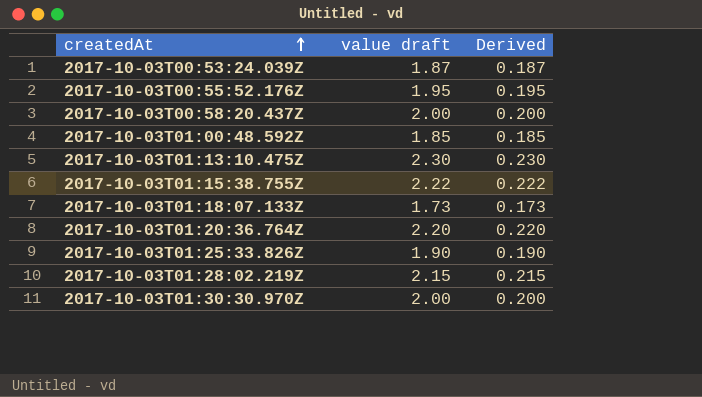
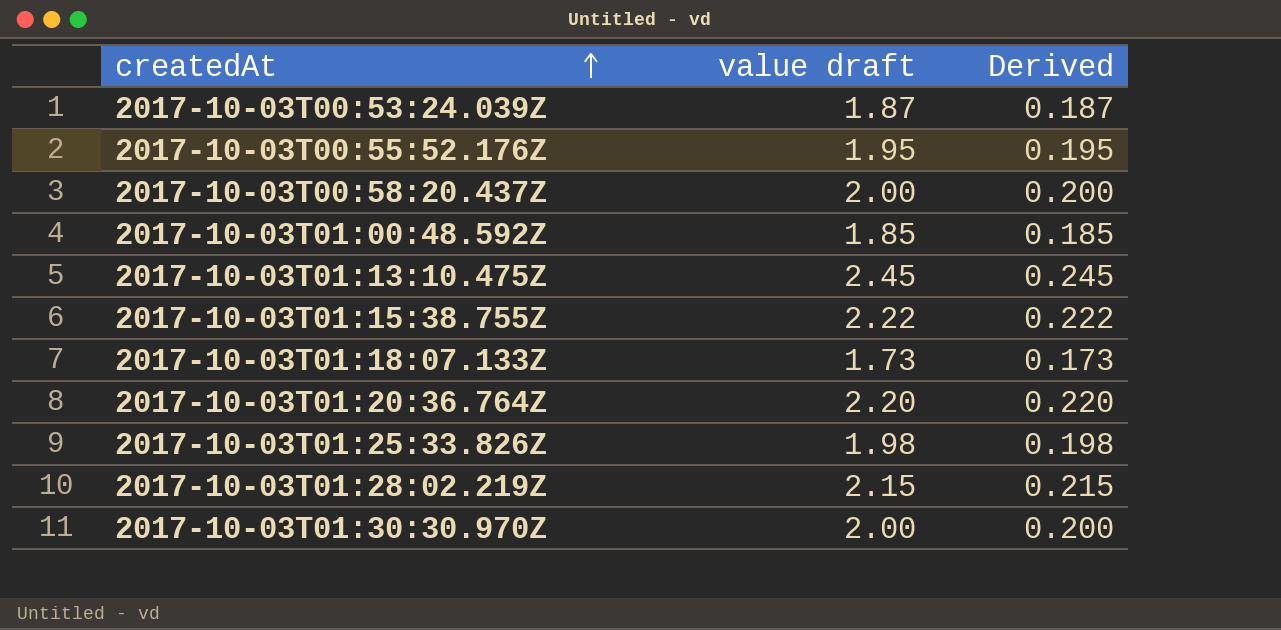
2017-10-03T01:13:10.475Z | value draft: 2.30 -> 2.45
2017-10-03T01:13:10.475Z | Derived: 0.230 -> 0.245
2017-10-03T01:25:33.826Z | value draft: 1.90 -> 1.98
2017-10-03T01:25:33.826Z | Derived: 0.190 -> 0.198

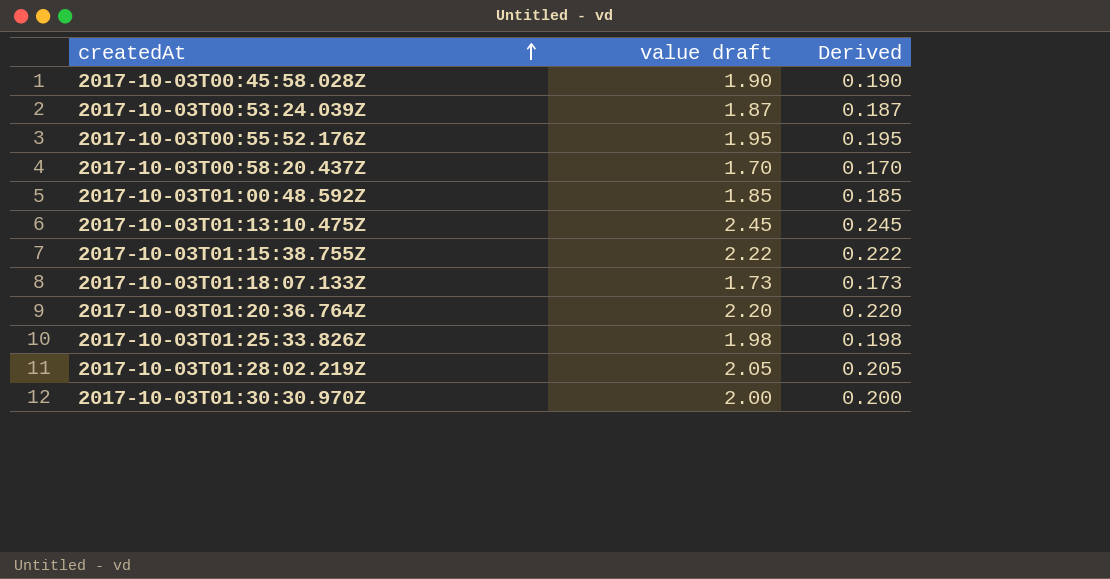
row 2017-10-03T00:45:58.028Z: none -> 1.90 | 0.190
2017-10-03T00:58:20.437Z | value draft: 2.00 -> 1.70
2017-10-03T00:58:20.437Z | Derived: 0.200 -> 0.170
2017-10-03T01:28:02.219Z | value draft: 2.15 -> 2.05
2017-10-03T01:28:02.219Z | Derived: 0.215 -> 0.205

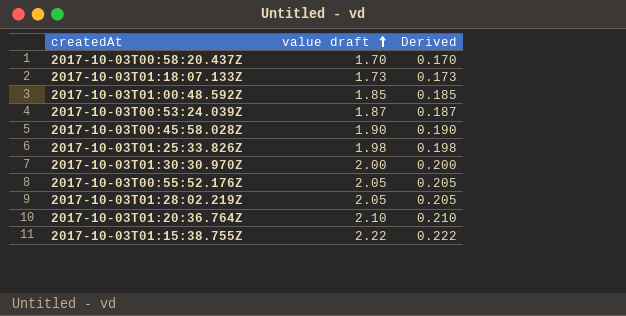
row order: createdAt ascending -> value draft ascending
row 2017-10-03T01:13:10.475Z: 2.45 | 0.245 -> none
2017-10-03T00:55:52.176Z | value draft: 1.95 -> 2.05
2017-10-03T00:55:52.176Z | Derived: 0.195 -> 0.205
2017-10-03T01:20:36.764Z | value draft: 2.20 -> 2.10
2017-10-03T01:20:36.764Z | Derived: 0.220 -> 0.210

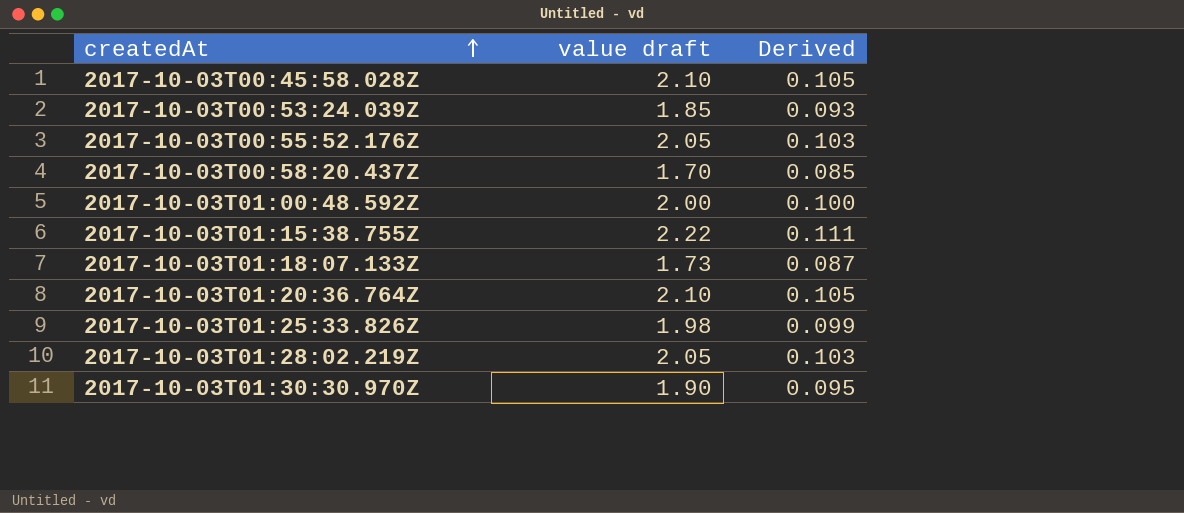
row order: value draft ascending -> createdAt ascending
column Derived | formula: [value draft] * 0.1 -> [value draft] * 0.05
2017-10-03T00:45:58.028Z | value draft: 1.90 -> 2.10
2017-10-03T00:53:24.039Z | value draft: 1.87 -> 1.85
2017-10-03T01:00:48.592Z | value draft: 1.85 -> 2.00
2017-10-03T01:30:30.970Z | value draft: 2.00 -> 1.90

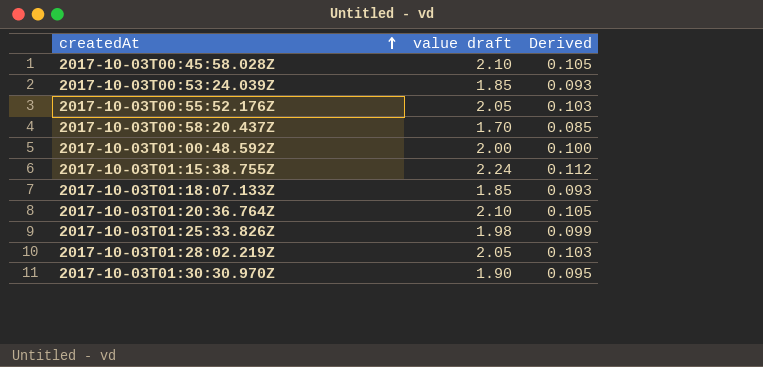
2017-10-03T01:15:38.755Z | value draft: 2.22 -> 2.24
2017-10-03T01:15:38.755Z | Derived: 0.111 -> 0.112
2017-10-03T01:18:07.133Z | value draft: 1.73 -> 1.85
2017-10-03T01:18:07.133Z | Derived: 0.087 -> 0.093

